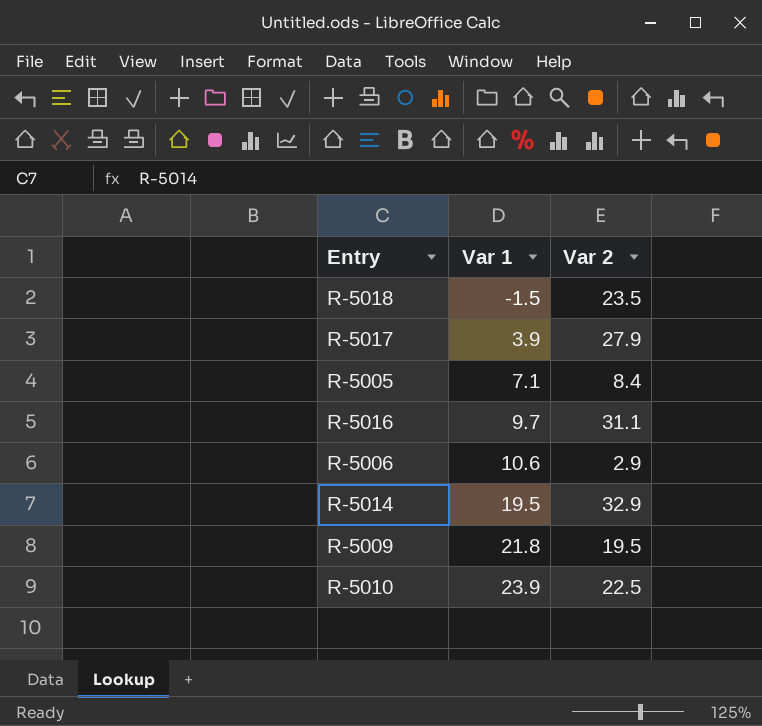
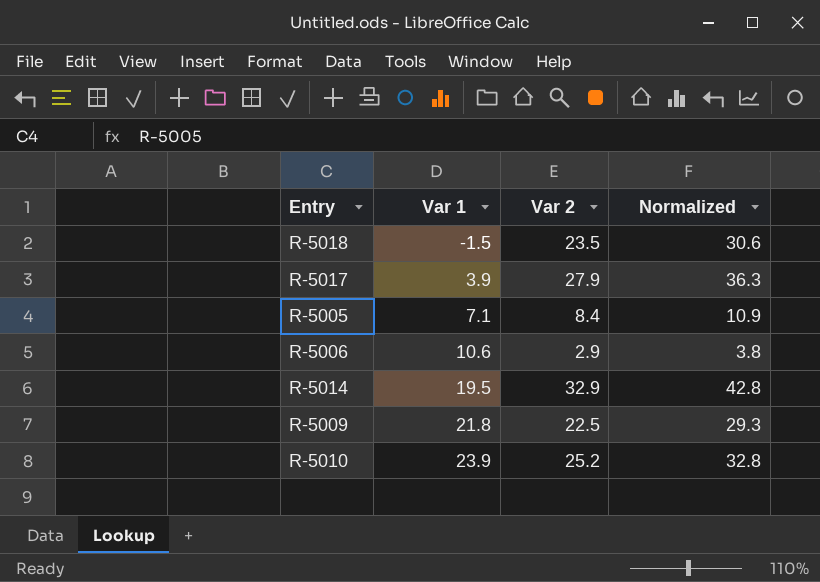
column Normalized | formula: none -> [Var 2] * 1.3
row R-5016: 9.7 | 31.1 -> none
R-5009 | Var 2: 19.5 -> 22.5
R-5010 | Var 2: 22.5 -> 25.2

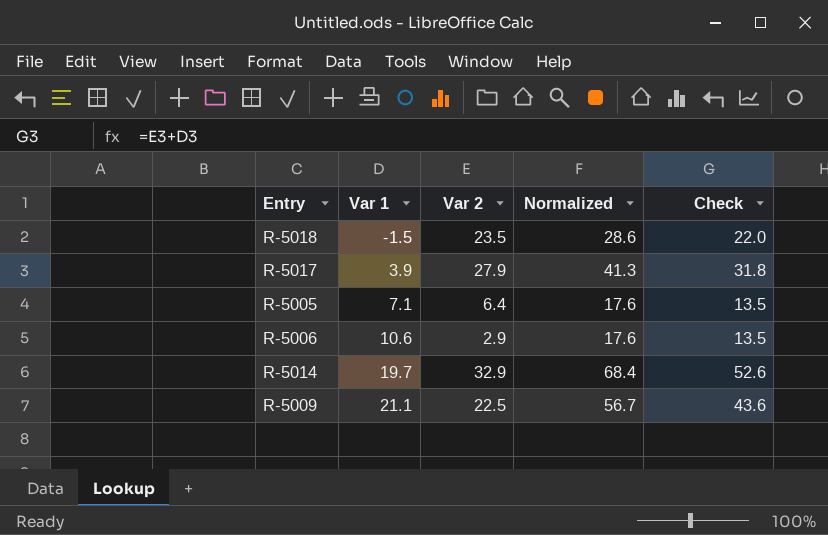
column Normalized | formula: [Var 2] * 1.3 -> [Check] * 1.3
column Check | formula: none -> [Var 1] + [Var 2]
row R-5010: 23.9 | 25.2 | 32.8 -> none
R-5005 | Var 2: 8.4 -> 6.4
R-5014 | Var 1: 19.5 -> 19.7
R-5009 | Var 1: 21.8 -> 21.1

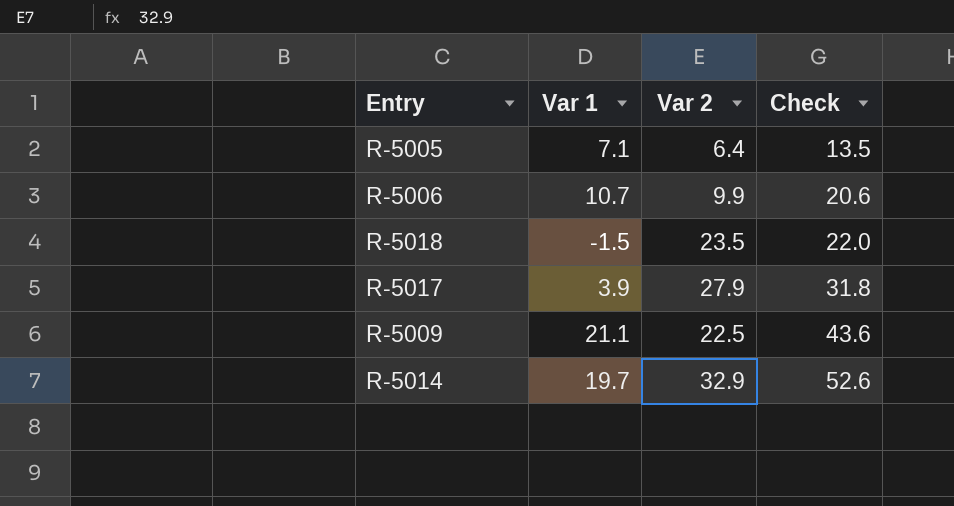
row order: Var 1 ascending -> Check ascending
column Normalized | formula: [Check] * 1.3 -> none
R-5006 | Var 1: 10.6 -> 10.7
R-5006 | Var 2: 2.9 -> 9.9
R-5006 | Check: 13.5 -> 20.6

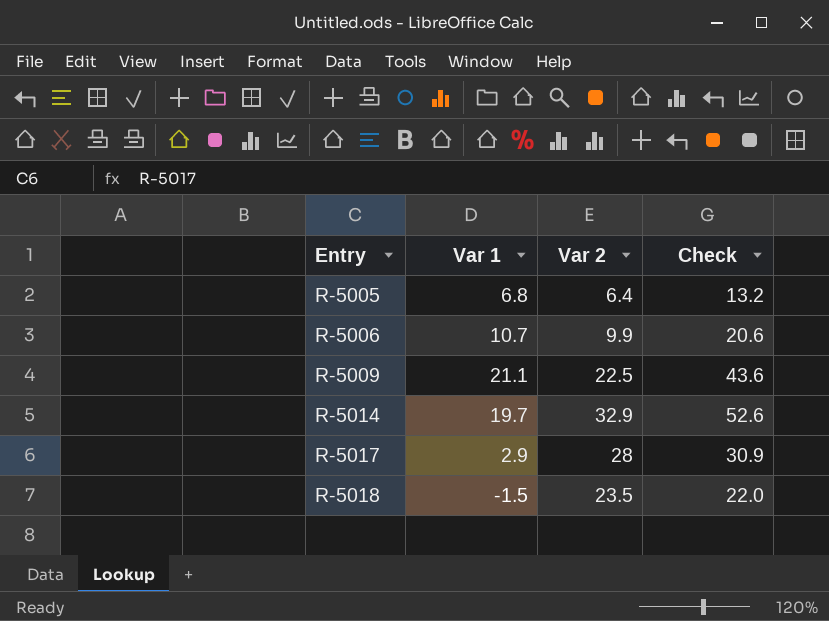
row order: Check ascending -> Entry ascending
R-5005 | Var 1: 7.1 -> 6.8
R-5005 | Check: 13.5 -> 13.2
R-5017 | Var 1: 3.9 -> 2.9
R-5017 | Var 2: 27.9 -> 28
R-5017 | Check: 31.8 -> 30.9

